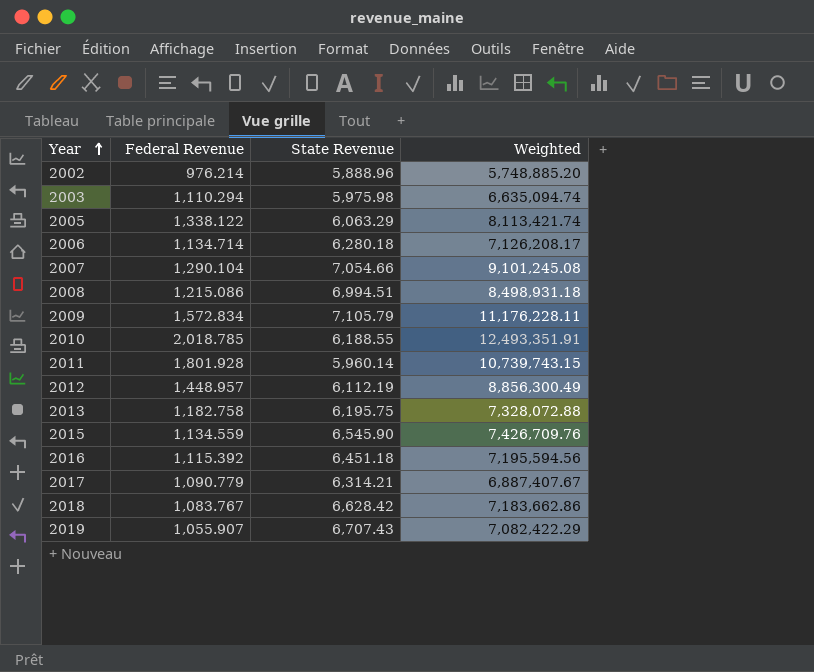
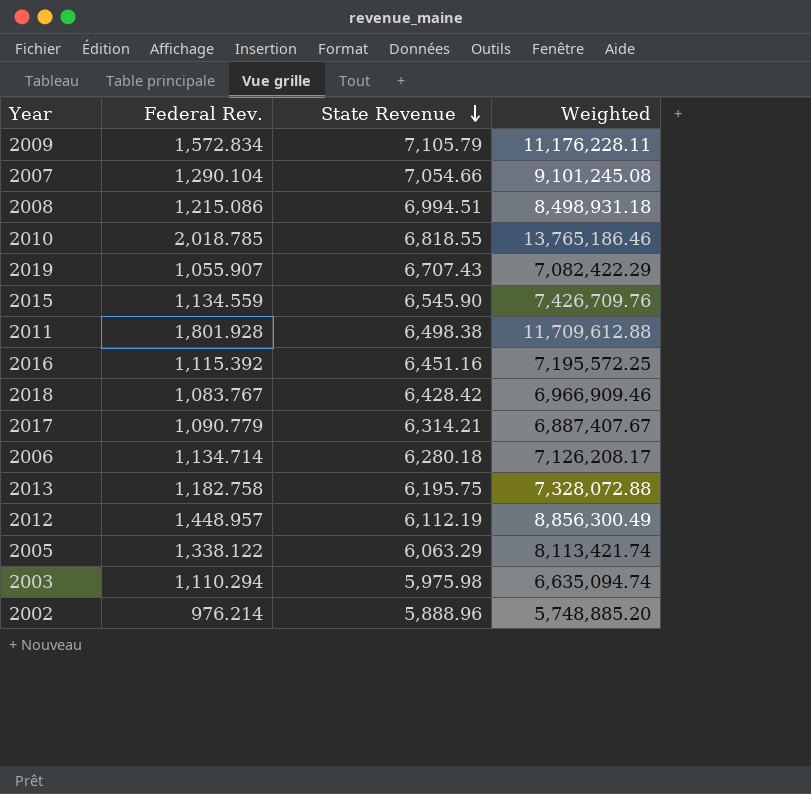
row order: Year ascending -> State Revenue descending
column name: Federal Revenue -> Federal Rev.
2010 | State Revenue: 6,188.55 -> 6,818.55
2010 | Weighted: 12,493,351.91 -> 13,765,186.46
2011 | State Revenue: 5,960.14 -> 6,498.38
2011 | Weighted: 10,739,743.15 -> 11,709,612.88
2016 | State Revenue: 6,451.18 -> 6,451.16
2016 | Weighted: 7,195,594.56 -> 7,195,572.25
2018 | State Revenue: 6,628.42 -> 6,428.42
2018 | Weighted: 7,183,662.86 -> 6,966,909.46

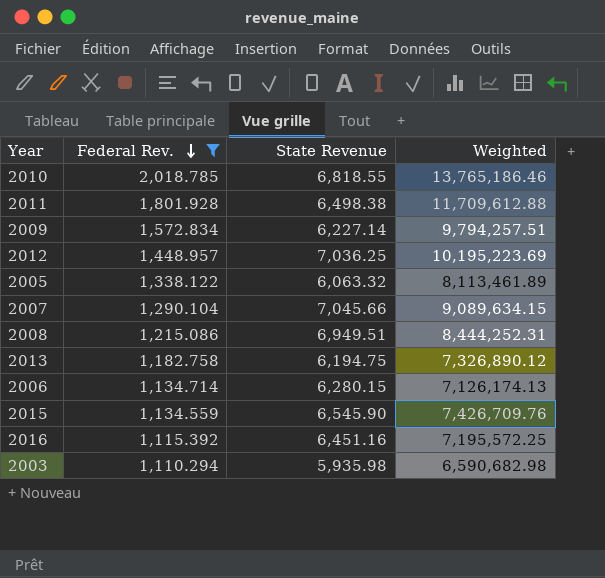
filter: none -> Federal Rev. >= 1,110.294
row order: State Revenue descending -> Federal Rev. descending
2009 | State Revenue: 7,105.79 -> 6,227.14
2009 | Weighted: 11,176,228.11 -> 9,794,257.51
2012 | State Revenue: 6,112.19 -> 7,036.25
2012 | Weighted: 8,856,300.49 -> 10,195,223.69
2005 | State Revenue: 6,063.29 -> 6,063.32
2005 | Weighted: 8,113,421.74 -> 8,113,461.89
2007 | State Revenue: 7,054.66 -> 7,045.66
2007 | Weighted: 9,101,245.08 -> 9,089,634.15
2008 | State Revenue: 6,994.51 -> 6,949.51
2008 | Weighted: 8,498,931.18 -> 8,444,252.31
2013 | State Revenue: 6,195.75 -> 6,194.75
2013 | Weighted: 7,328,072.88 -> 7,326,890.12
2006 | State Revenue: 6,280.18 -> 6,280.15
2006 | Weighted: 7,126,208.17 -> 7,126,174.13
2003 | State Revenue: 5,975.98 -> 5,935.98
2003 | Weighted: 6,635,094.74 -> 6,590,682.98

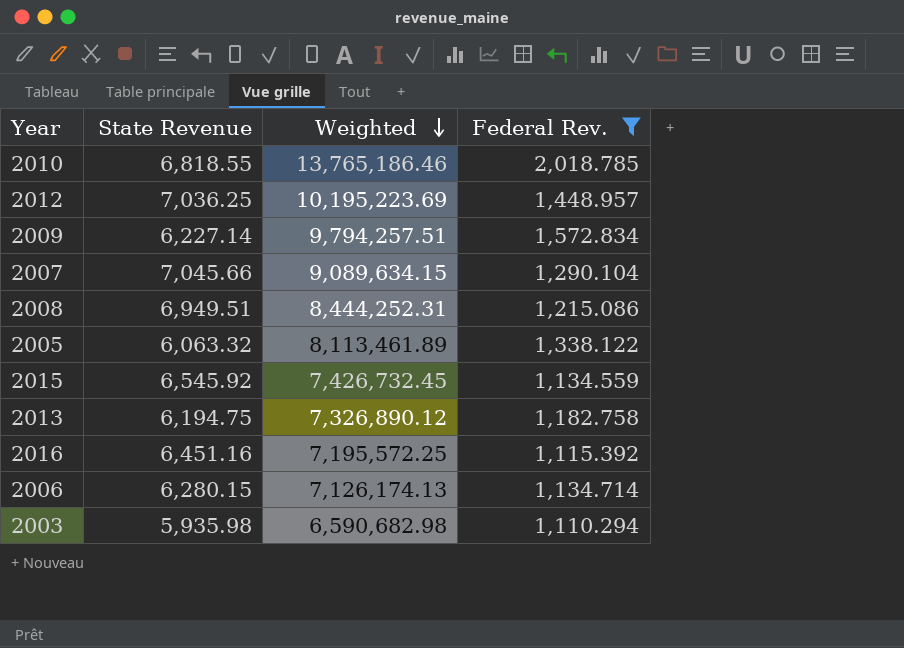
row order: Federal Rev. descending -> Weighted descending
column Federal Rev. | position: 2 -> 4
row 2011: 1,801.928 | 6,498.38 | 11,709,612.88 -> none
2015 | State Revenue: 6,545.90 -> 6,545.92
2015 | Weighted: 7,426,709.76 -> 7,426,732.45

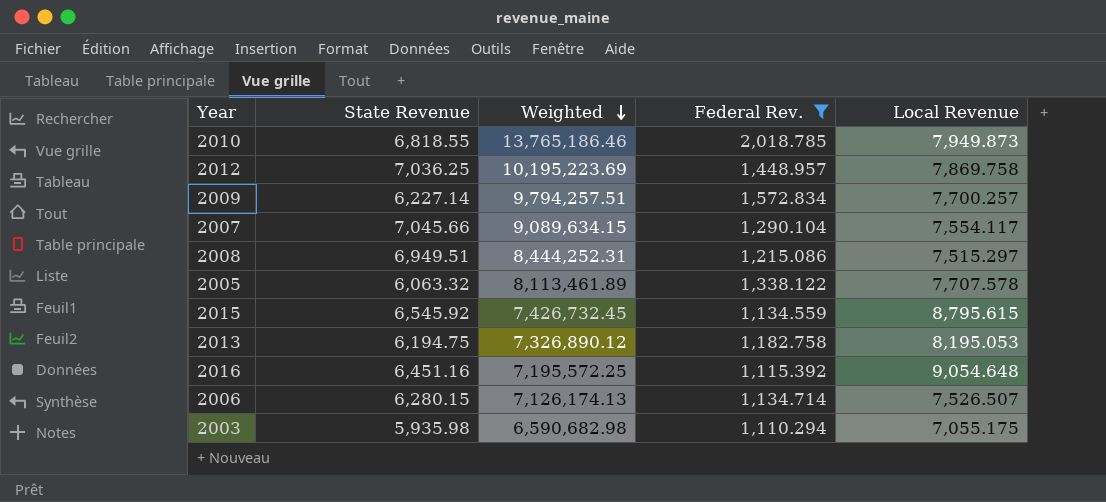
column Local Revenue | position: none -> 5

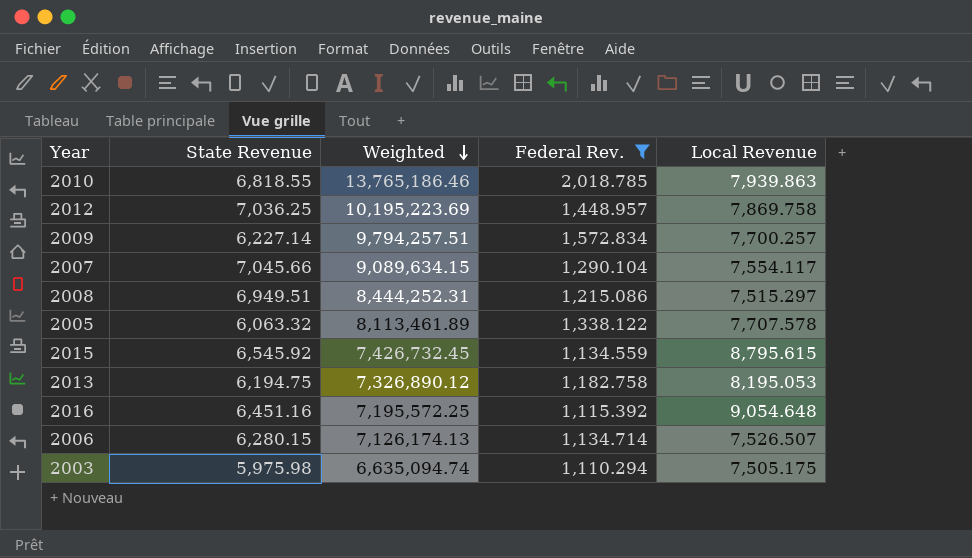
2010 | Local Revenue: 7,949.873 -> 7,939.863
2003 | State Revenue: 5,935.98 -> 5,975.98
2003 | Weighted: 6,590,682.98 -> 6,635,094.74
2003 | Local Revenue: 7,055.175 -> 7,505.175

